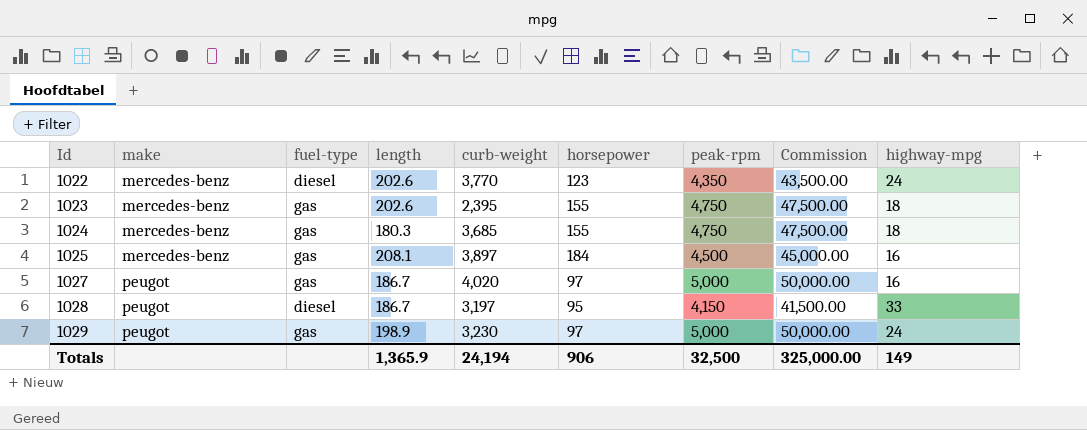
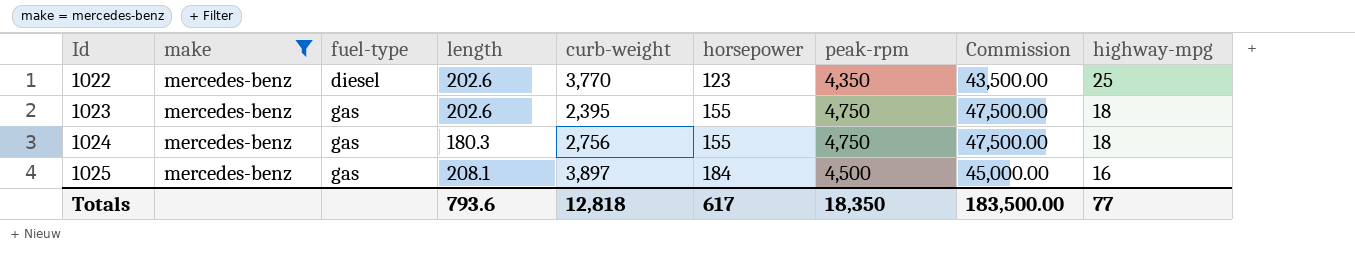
filter: none -> make = mercedes-benz
1022 | highway-mpg: 24 -> 25
1024 | curb-weight: 3,685 -> 2,756
Totals | length: 1,365.9 -> 793.6
Totals | curb-weight: 24,194 -> 12,818
Totals | horsepower: 906 -> 617
Totals | peak-rpm: 32,500 -> 18,350
Totals | Commission: 325,000.00 -> 183,500.00
Totals | highway-mpg: 149 -> 77

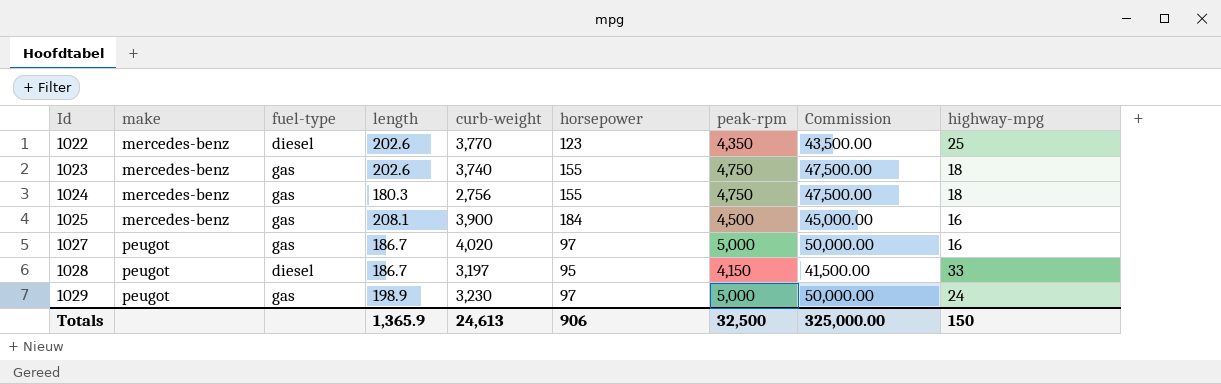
filter: make = mercedes-benz -> none
1023 | curb-weight: 2,395 -> 3,740
1025 | curb-weight: 3,897 -> 3,900
Totals | length: 793.6 -> 1,365.9
Totals | curb-weight: 12,818 -> 24,613
Totals | horsepower: 617 -> 906
Totals | peak-rpm: 18,350 -> 32,500
Totals | Commission: 183,500.00 -> 325,000.00
Totals | highway-mpg: 77 -> 150

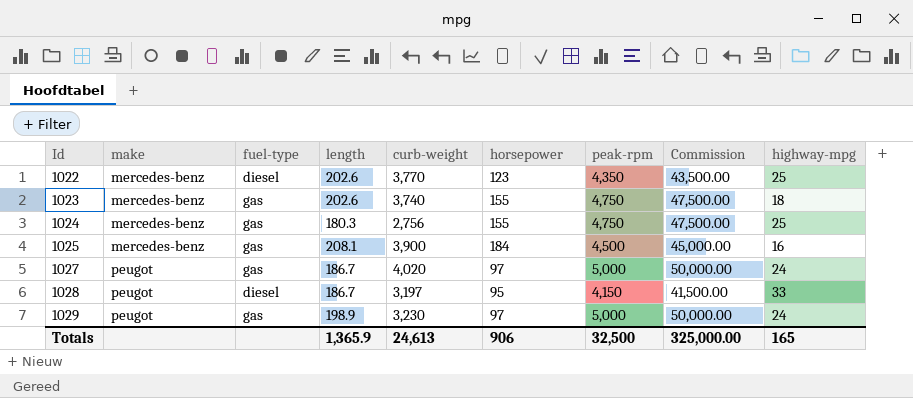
1024 | highway-mpg: 18 -> 25
1027 | highway-mpg: 16 -> 24
Totals | highway-mpg: 150 -> 165

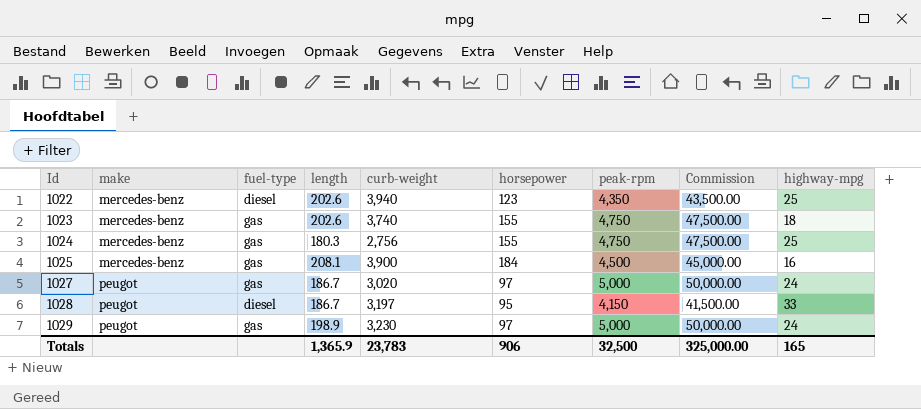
1022 | curb-weight: 3,770 -> 3,940
1027 | curb-weight: 4,020 -> 3,020
Totals | curb-weight: 24,613 -> 23,783

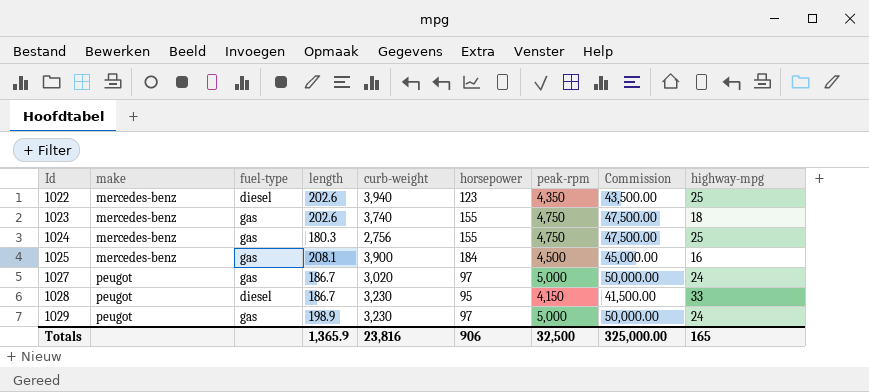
1028 | curb-weight: 3,197 -> 3,230
Totals | curb-weight: 23,783 -> 23,816

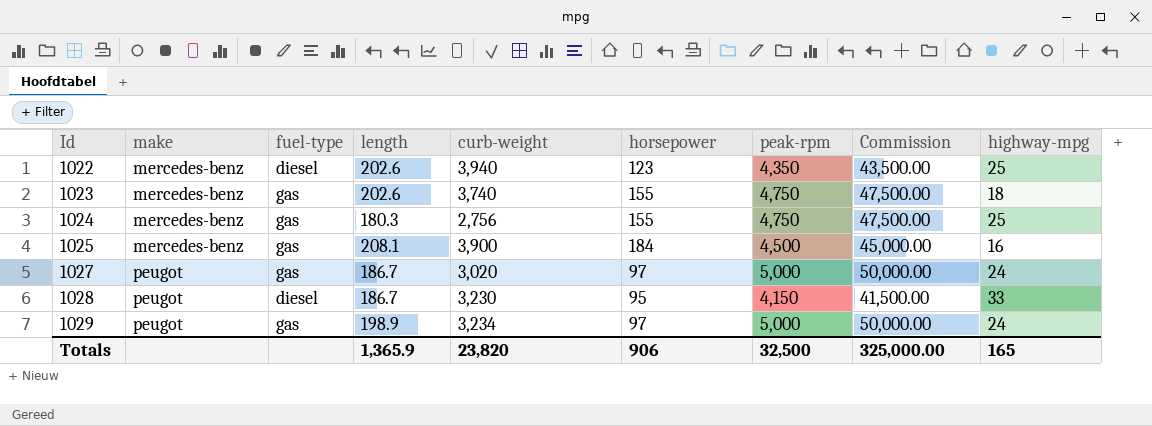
1029 | curb-weight: 3,230 -> 3,234
Totals | curb-weight: 23,816 -> 23,820

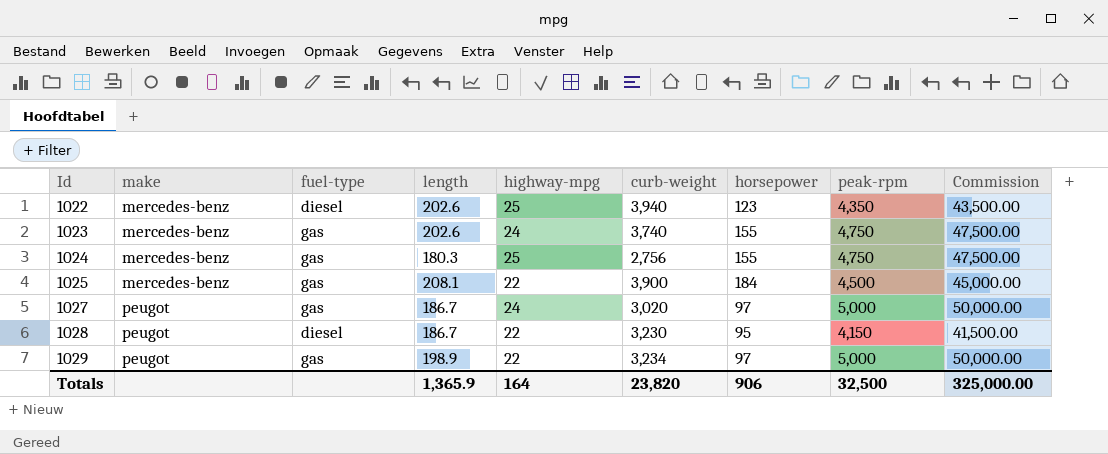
column highway-mpg | position: 9 -> 5
1023 | highway-mpg: 18 -> 24
1025 | highway-mpg: 16 -> 22
1028 | highway-mpg: 33 -> 22
1029 | highway-mpg: 24 -> 22
Totals | highway-mpg: 165 -> 164

